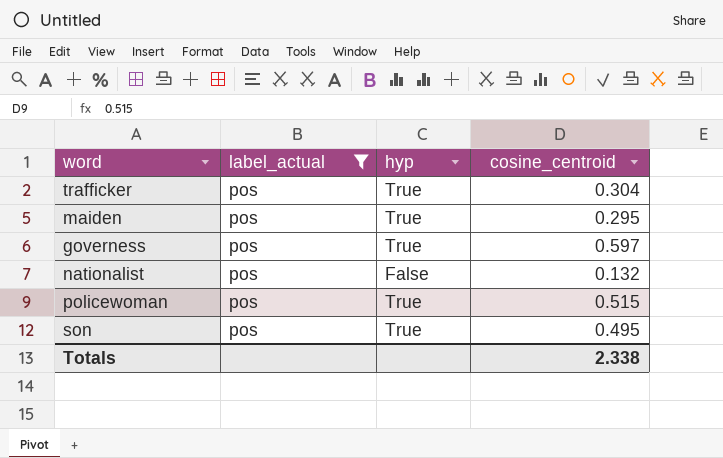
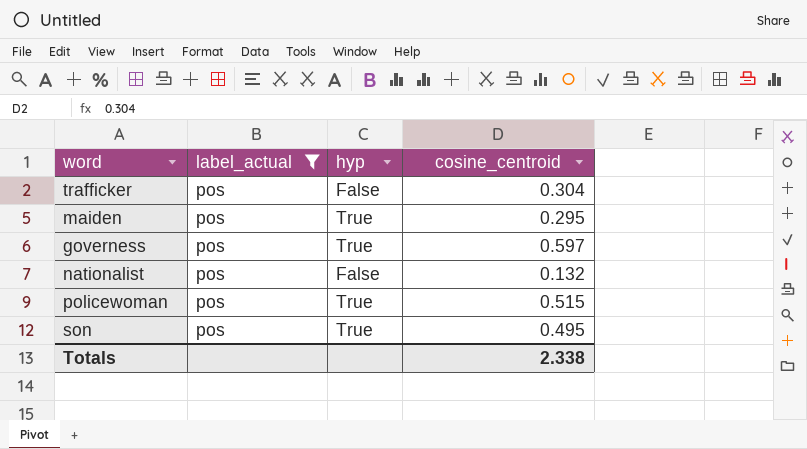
trafficker | hyp: True -> False

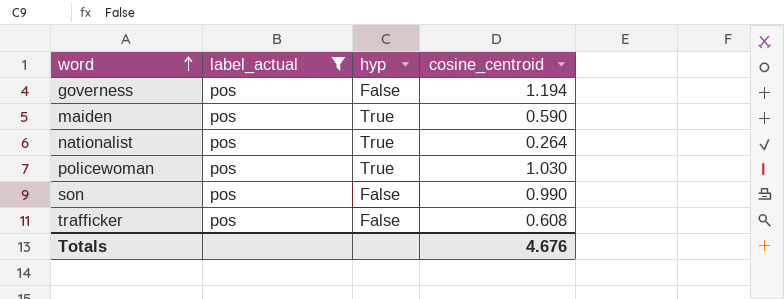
row order: none -> word ascending
governess | hyp: True -> False
governess | cosine_centroid: 0.597 -> 1.194
maiden | cosine_centroid: 0.295 -> 0.590
nationalist | hyp: False -> True
nationalist | cosine_centroid: 0.132 -> 0.264
policewoman | cosine_centroid: 0.515 -> 1.030
son | hyp: True -> False
son | cosine_centroid: 0.495 -> 0.990
trafficker | cosine_centroid: 0.304 -> 0.608
Totals | cosine_centroid: 2.338 -> 4.676

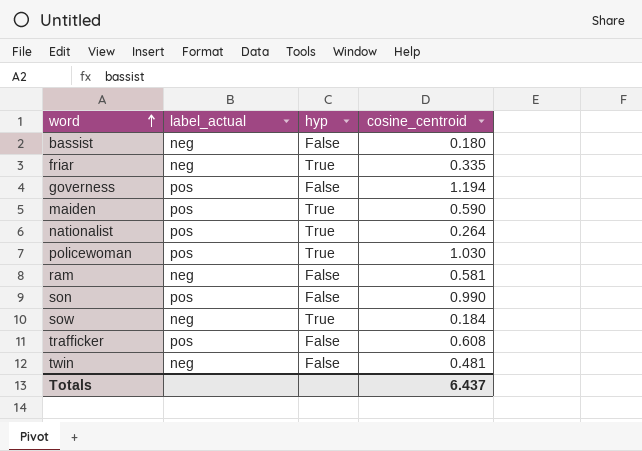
filter: label_actual = pos -> none
Totals | cosine_centroid: 4.676 -> 6.437

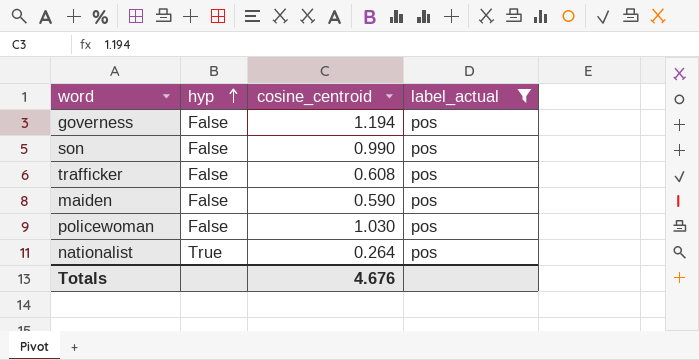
filter: none -> label_actual = pos
row order: word ascending -> hyp ascending
column label_actual | position: 2 -> 4
maiden | hyp: True -> False
policewoman | hyp: True -> False
Totals | cosine_centroid: 6.437 -> 4.676

